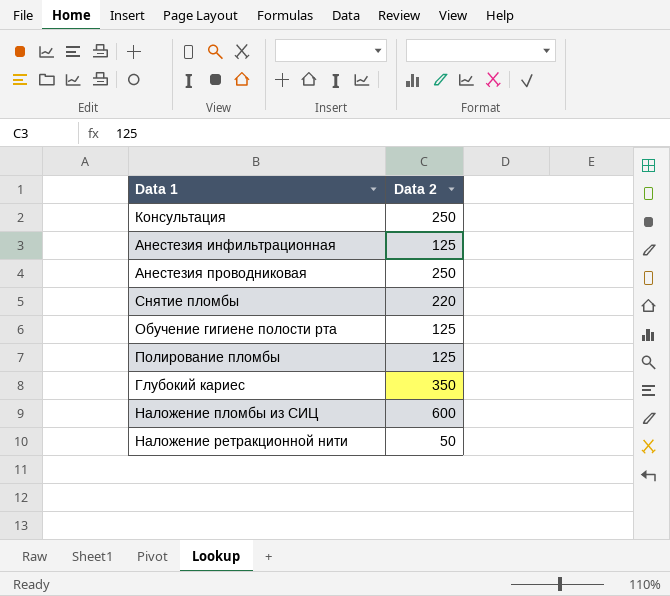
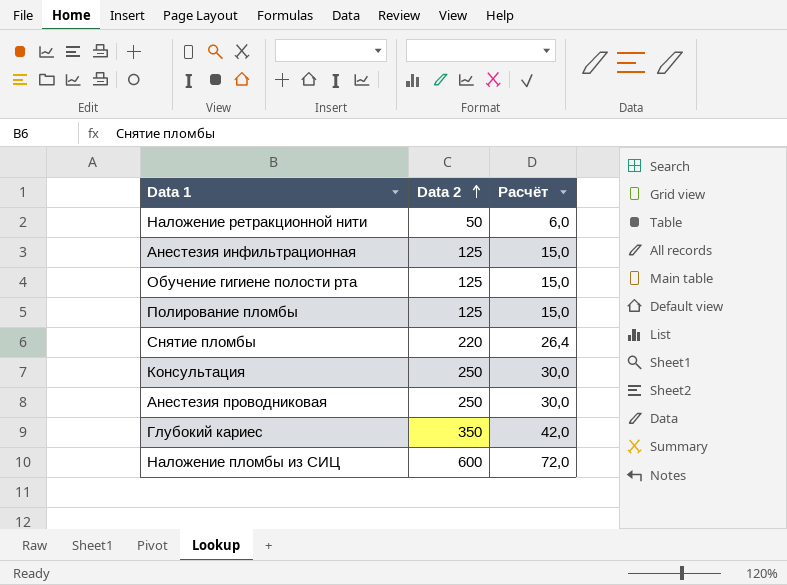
row order: none -> Data 2 ascending
column Расчёт | formula: none -> [Data 2] * 0,12

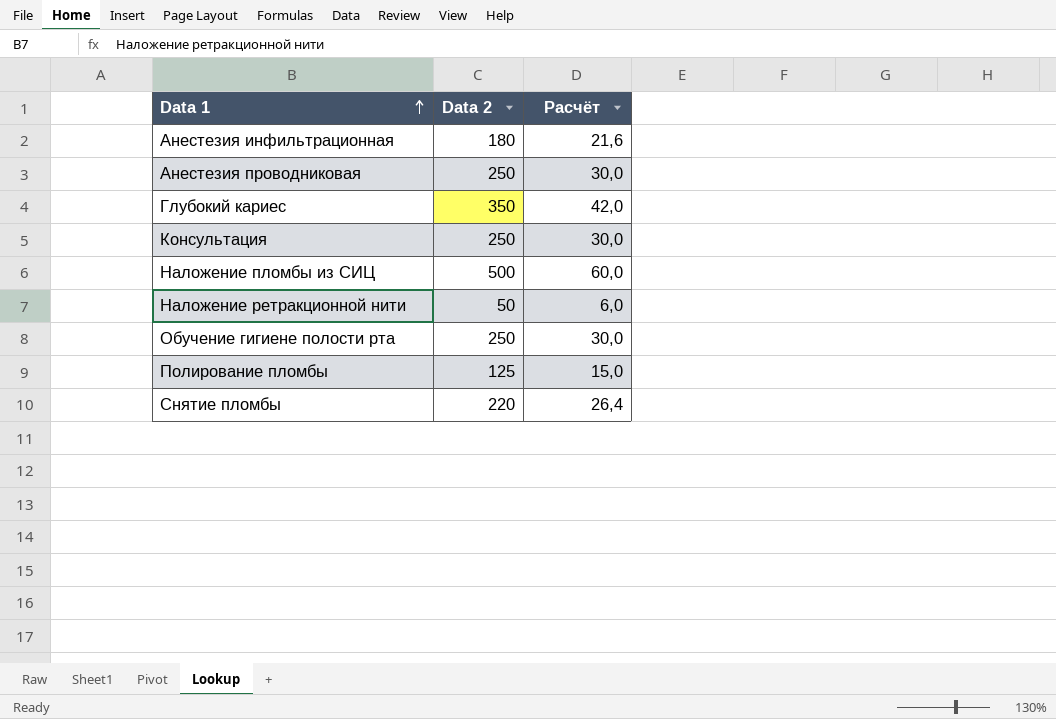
row order: Data 2 ascending -> Data 1 ascending
Анестезия инфильтрационная | Data 2: 125 -> 180
Анестезия инфильтрационная | Расчёт: 15,0 -> 21,6
Наложение пломбы из СИЦ | Data 2: 600 -> 500
Наложение пломбы из СИЦ | Расчёт: 72,0 -> 60,0
Обучение гигиене полости рта | Data 2: 125 -> 250
Обучение гигиене полости рта | Расчёт: 15,0 -> 30,0

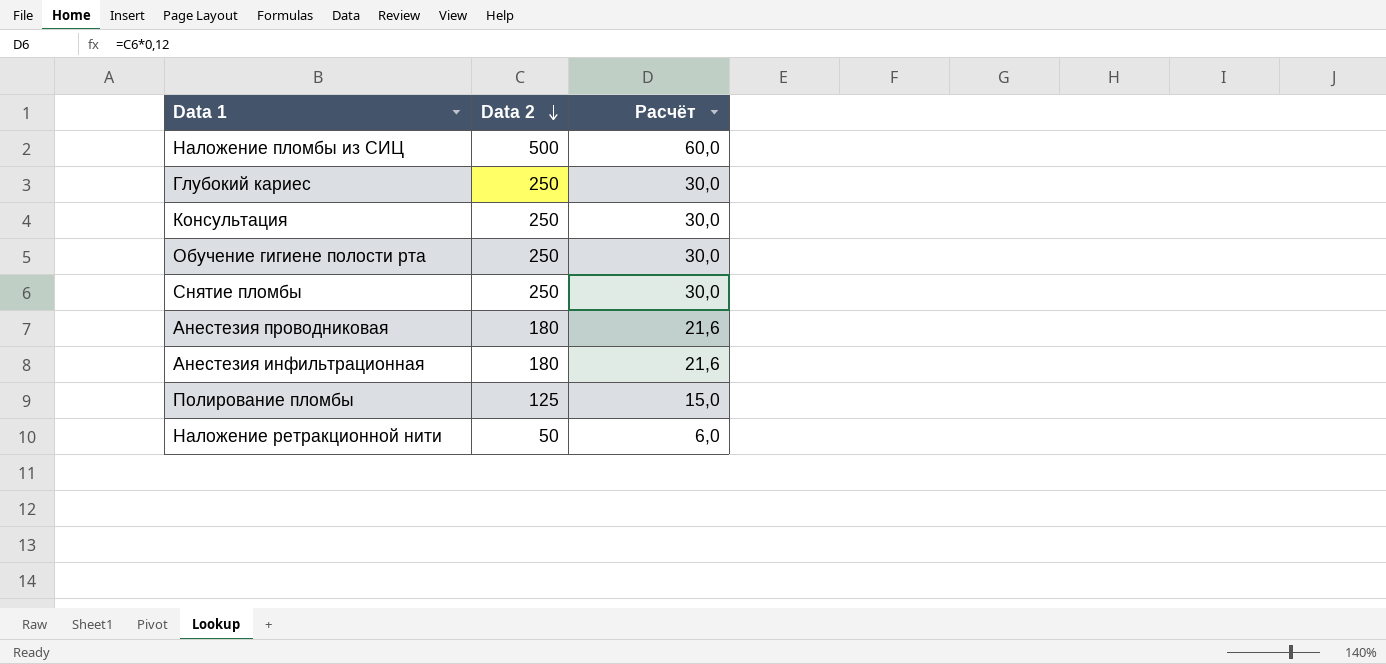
row order: Data 1 ascending -> Data 2 descending
Глубокий кариес | Data 2: 350 -> 250
Глубокий кариес | Расчёт: 42,0 -> 30,0
Снятие пломбы | Data 2: 220 -> 250
Снятие пломбы | Расчёт: 26,4 -> 30,0
Анестезия проводниковая | Data 2: 250 -> 180
Анестезия проводниковая | Расчёт: 30,0 -> 21,6

